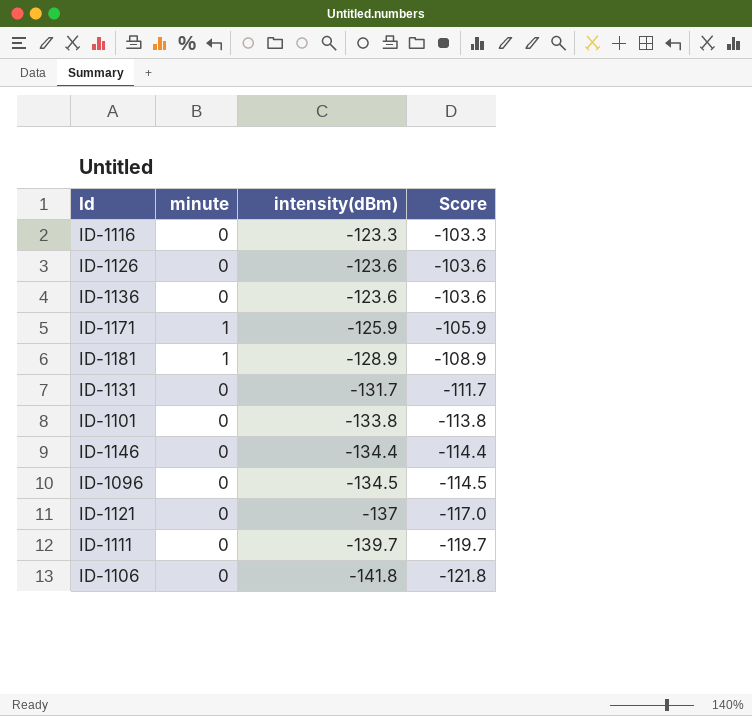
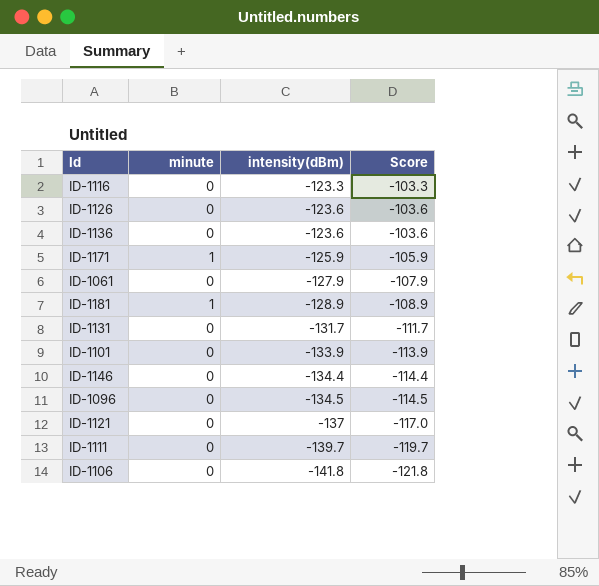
row ID-1061: none -> 0 | -127.9 | -107.9
ID-1101 | intensity(dBm): -133.8 -> -133.9
ID-1101 | Score: -113.8 -> -113.9

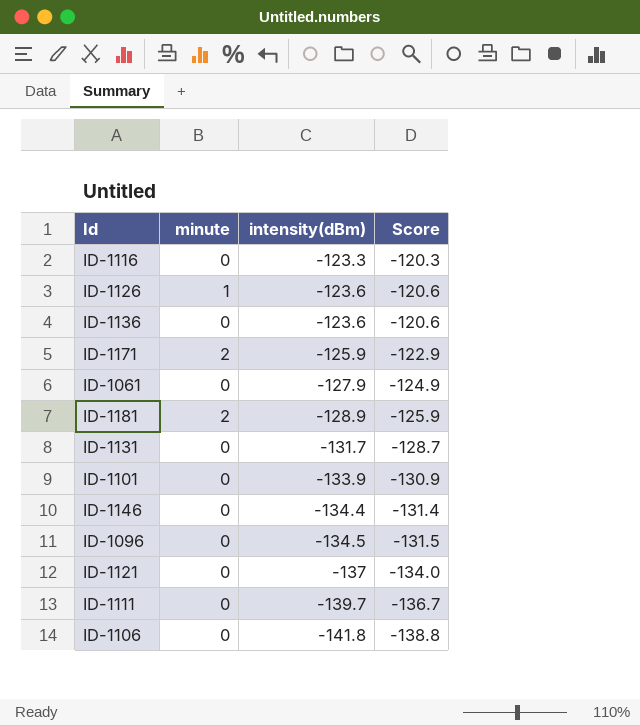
column Score | formula: [intensity(dBm)] + 20 -> [intensity(dBm)] + 3
ID-1126 | minute: 0 -> 1
ID-1171 | minute: 1 -> 2
ID-1181 | minute: 1 -> 2

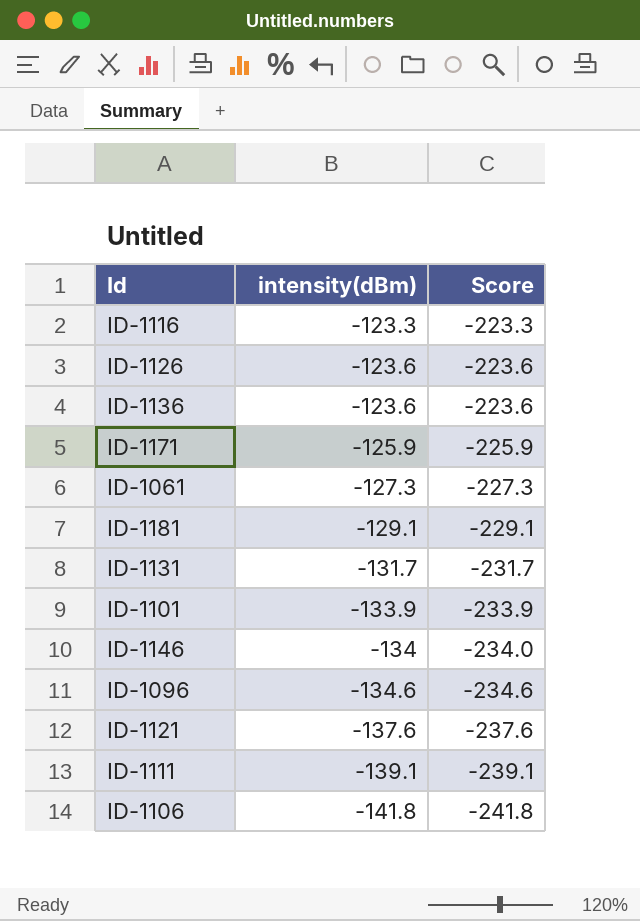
column minute | position: 2 -> none
column Score | formula: [intensity(dBm)] + 3 -> [intensity(dBm)] - 100
ID-1061 | intensity(dBm): -127.9 -> -127.3
ID-1181 | intensity(dBm): -128.9 -> -129.1
ID-1146 | intensity(dBm): -134.4 -> -134
ID-1096 | intensity(dBm): -134.5 -> -134.6
ID-1121 | intensity(dBm): -137 -> -137.6
ID-1111 | intensity(dBm): -139.7 -> -139.1

